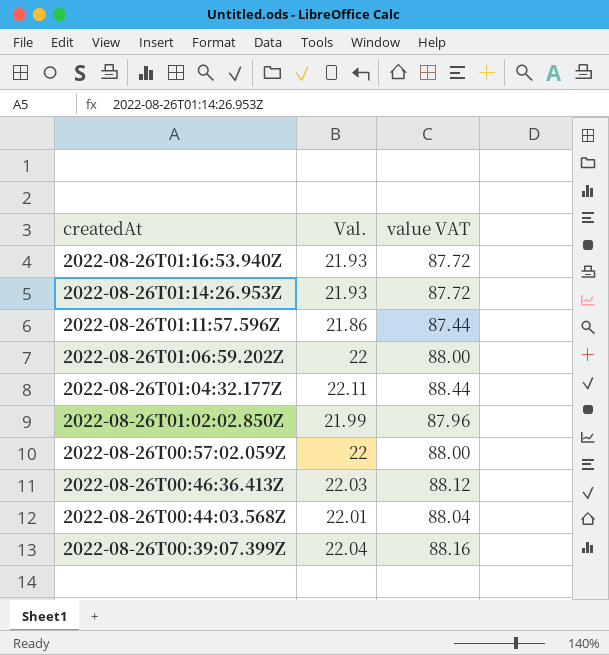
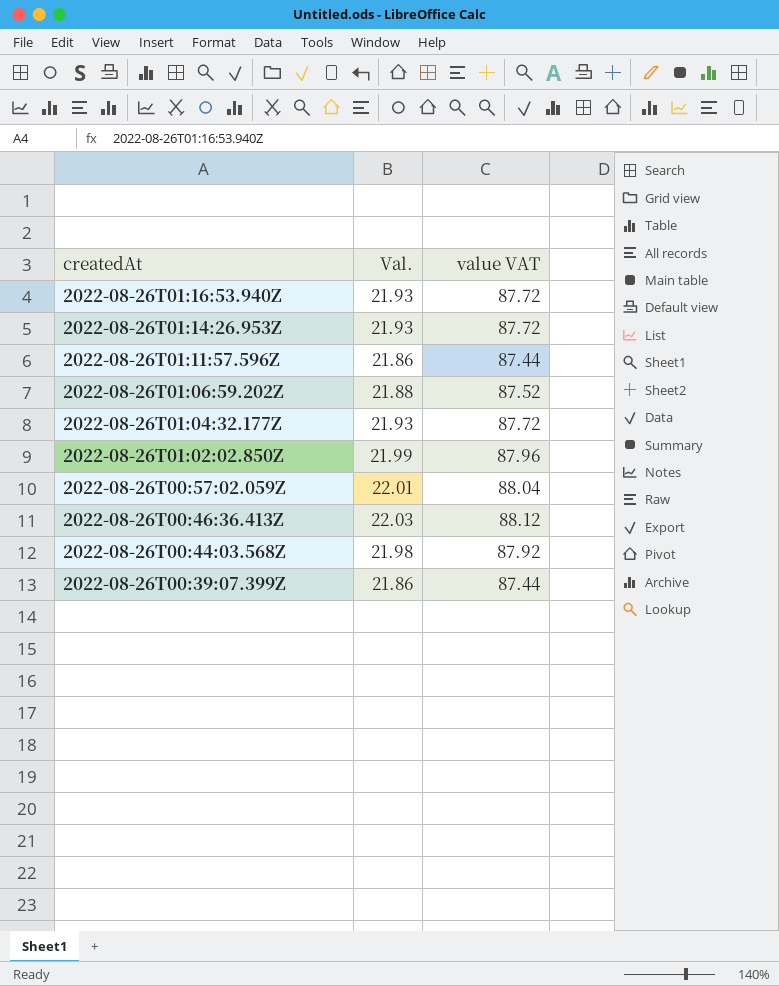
2022-08-26T01:06:59.202Z | Val.: 22 -> 21.88
2022-08-26T01:06:59.202Z | value VAT: 88.00 -> 87.52
2022-08-26T01:04:32.177Z | Val.: 22.11 -> 21.93
2022-08-26T01:04:32.177Z | value VAT: 88.44 -> 87.72
2022-08-26T00:57:02.059Z | Val.: 22 -> 22.01
2022-08-26T00:57:02.059Z | value VAT: 88.00 -> 88.04
2022-08-26T00:44:03.568Z | Val.: 22.01 -> 21.98
2022-08-26T00:44:03.568Z | value VAT: 88.04 -> 87.92
2022-08-26T00:39:07.399Z | Val.: 22.04 -> 21.86
2022-08-26T00:39:07.399Z | value VAT: 88.16 -> 87.44

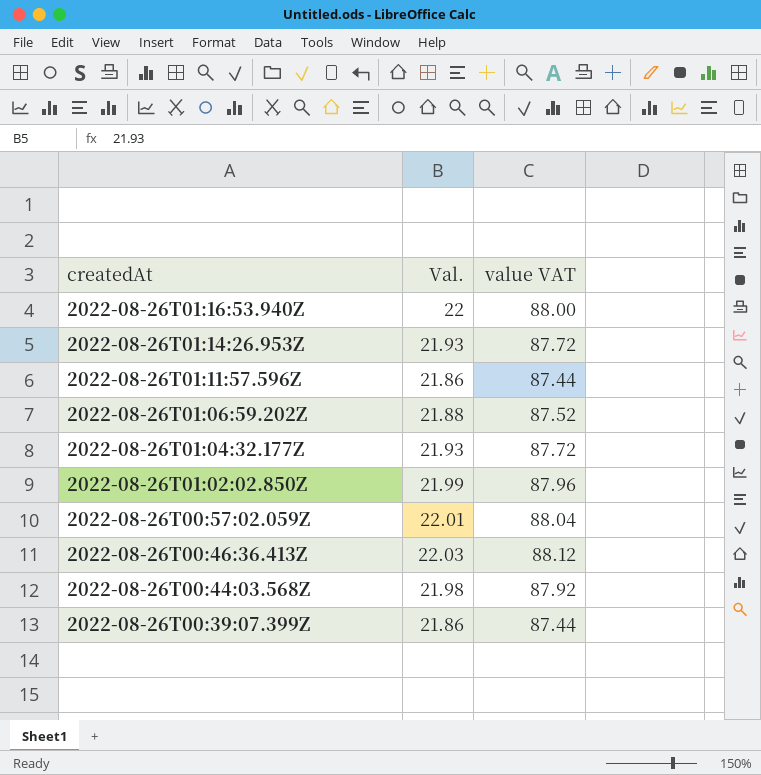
2022-08-26T01:16:53.940Z | Val.: 21.93 -> 22
2022-08-26T01:16:53.940Z | value VAT: 87.72 -> 88.00

